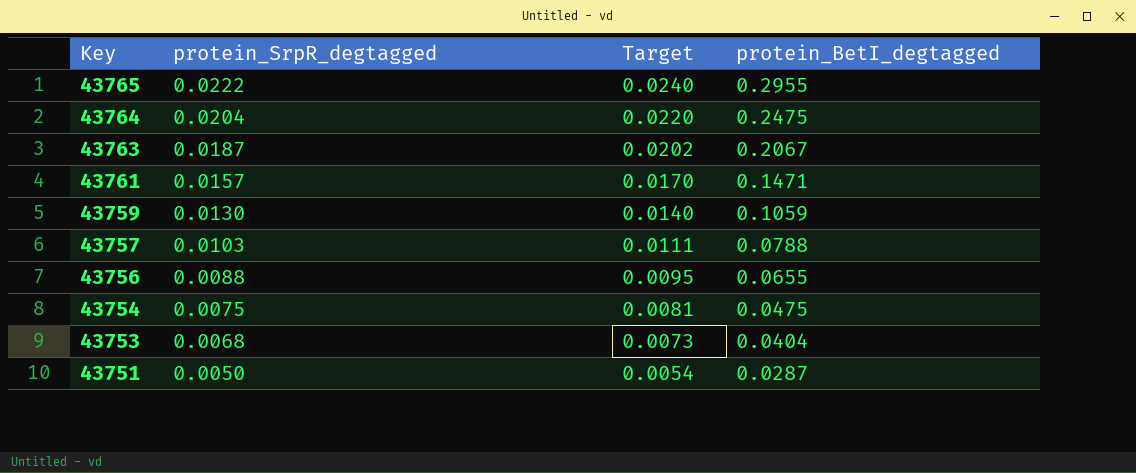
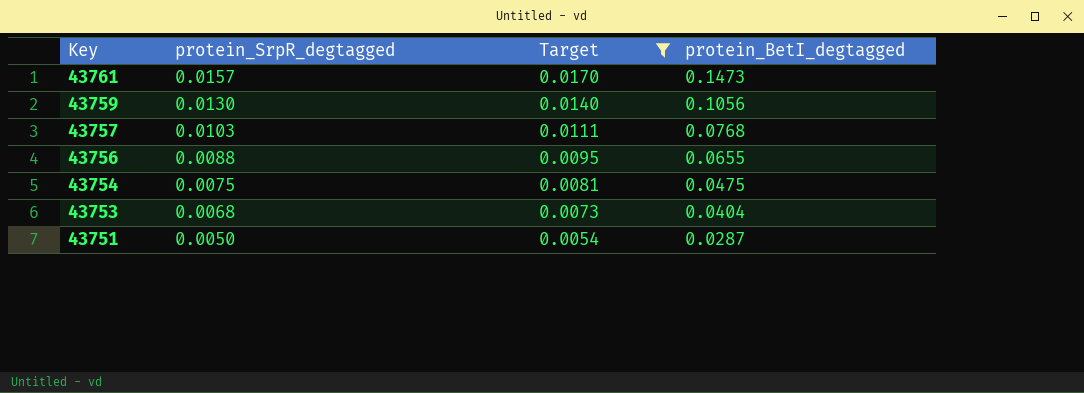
filter: none -> Target <= 0.0170
43761 | protein_BetI_degtagged: 0.1471 -> 0.1473
43759 | protein_BetI_degtagged: 0.1059 -> 0.1056
43757 | protein_BetI_degtagged: 0.0788 -> 0.0768

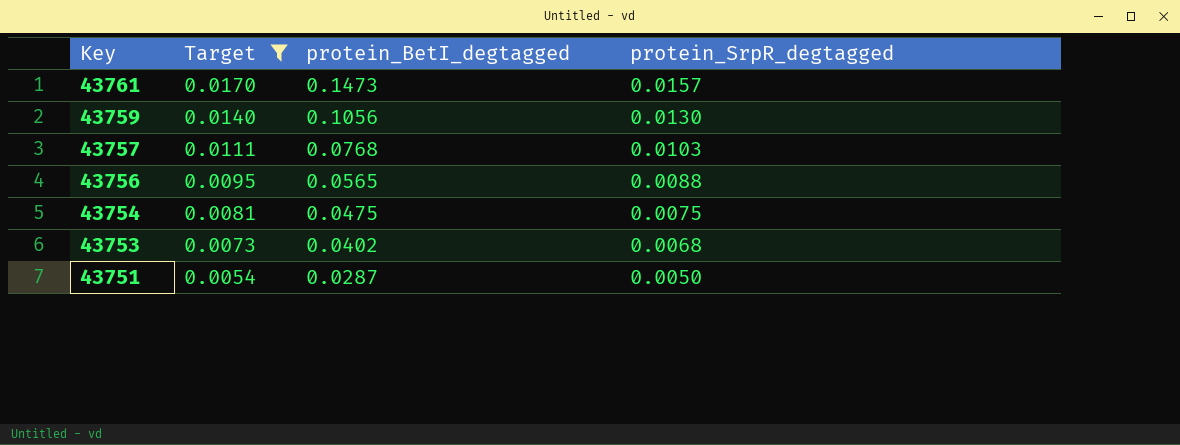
column protein_SrpR_degtagged | position: 2 -> 4
43756 | protein_BetI_degtagged: 0.0655 -> 0.0565
43753 | protein_BetI_degtagged: 0.0404 -> 0.0402

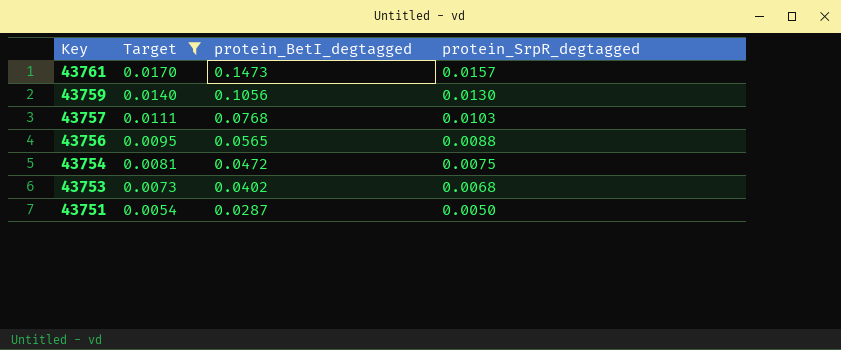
43754 | protein_BetI_degtagged: 0.0475 -> 0.0472

